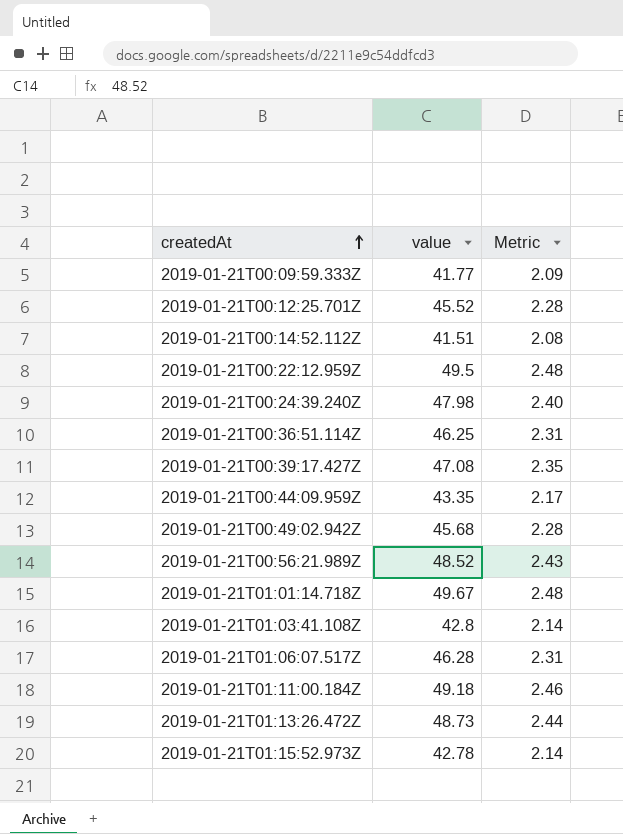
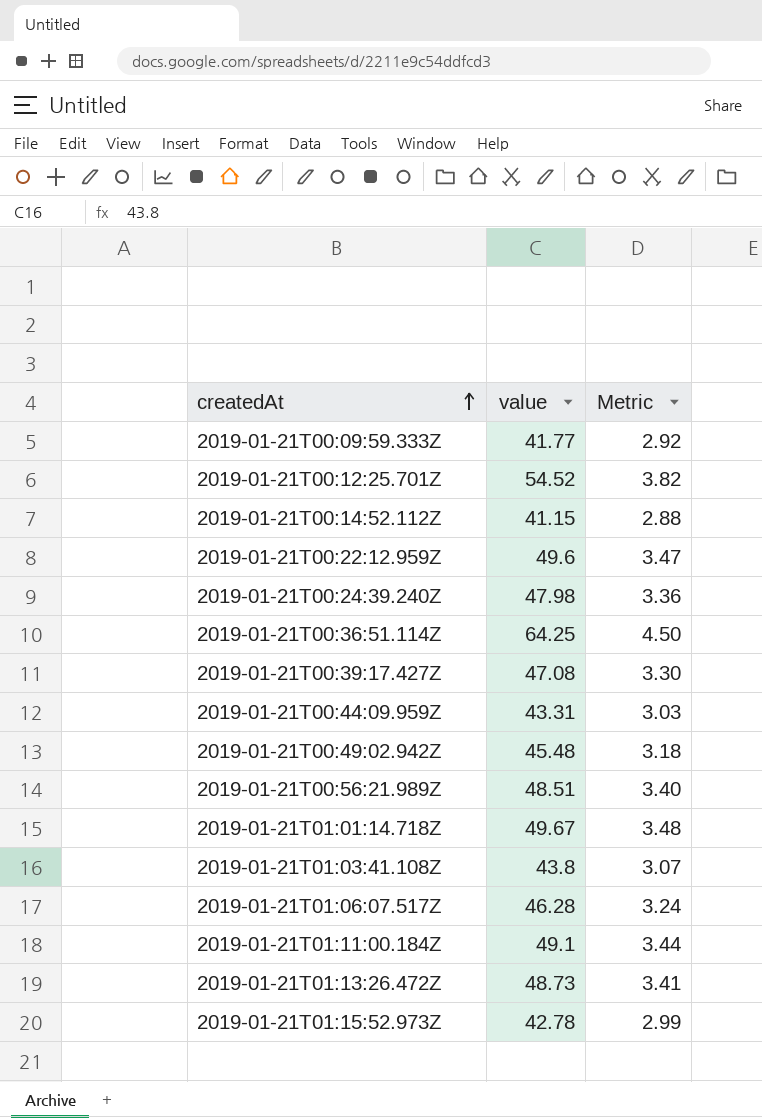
column Metric | formula: [value] * 0.05 -> [value] * 0.07
2019-01-21T00:12:25.701Z | value: 45.52 -> 54.52
2019-01-21T00:14:52.112Z | value: 41.51 -> 41.15
2019-01-21T00:22:12.959Z | value: 49.5 -> 49.6
2019-01-21T00:36:51.114Z | value: 46.25 -> 64.25
2019-01-21T00:44:09.959Z | value: 43.35 -> 43.31
2019-01-21T00:49:02.942Z | value: 45.68 -> 45.48
2019-01-21T00:56:21.989Z | value: 48.52 -> 48.51
2019-01-21T01:03:41.108Z | value: 42.8 -> 43.8
2019-01-21T01:11:00.184Z | value: 49.18 -> 49.1

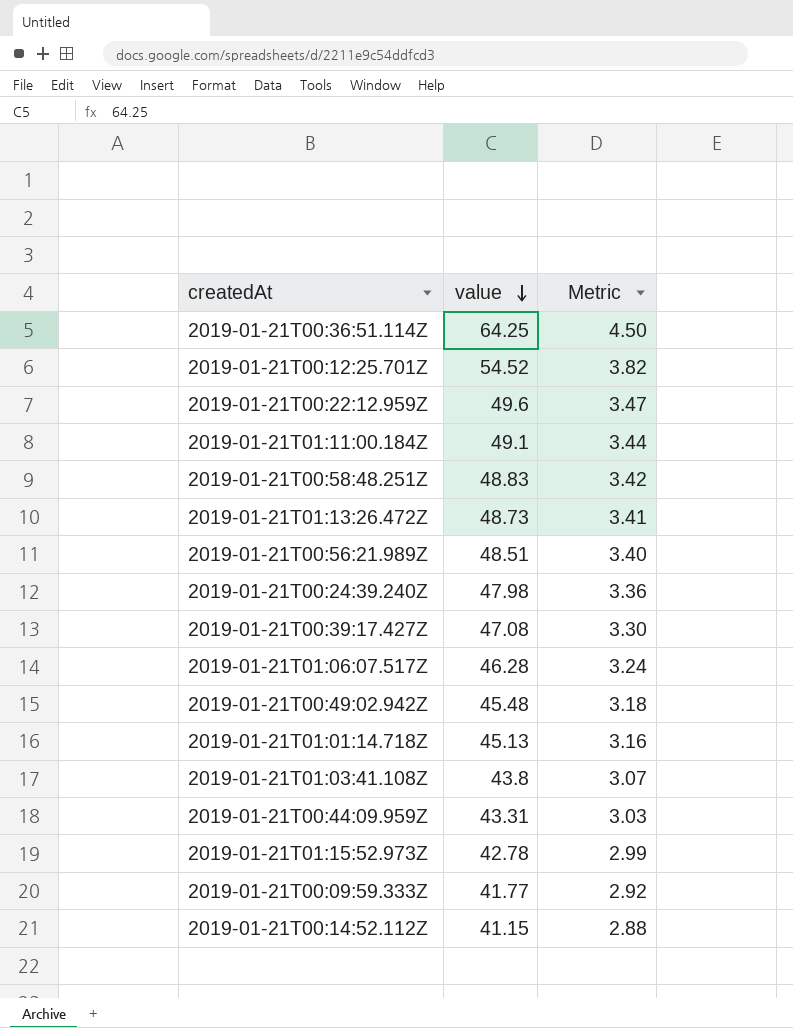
row order: createdAt ascending -> value descending
row 2019-01-21T00:58:48.251Z: none -> 48.83 | 3.42
2019-01-21T01:01:14.718Z | value: 49.67 -> 45.13
2019-01-21T01:01:14.718Z | Metric: 3.48 -> 3.16

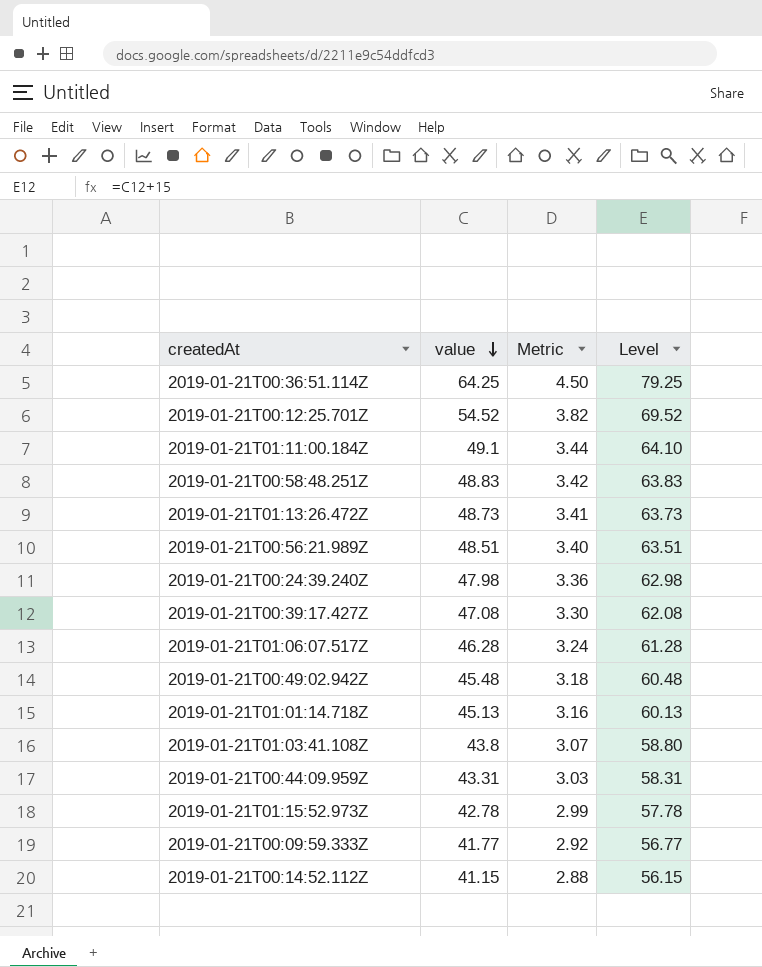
column Level | formula: none -> [value] + 15
row 2019-01-21T00:22:12.959Z: 49.6 | 3.47 -> none

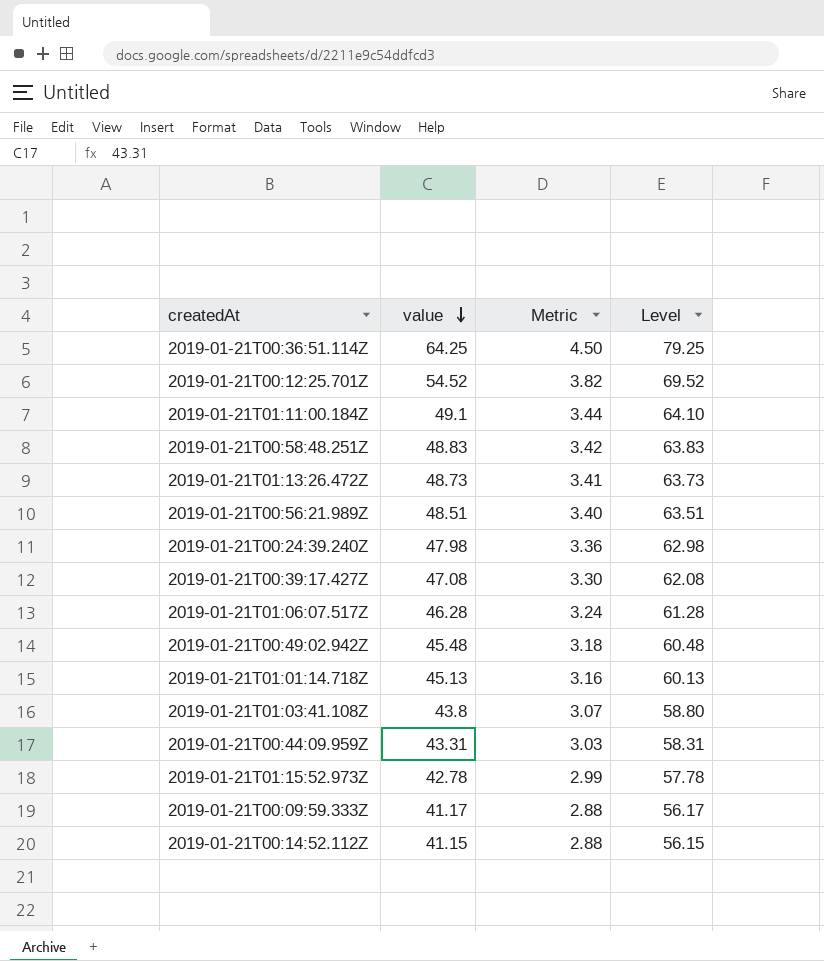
2019-01-21T00:09:59.333Z | value: 41.77 -> 41.17
2019-01-21T00:09:59.333Z | Metric: 2.92 -> 2.88
2019-01-21T00:09:59.333Z | Level: 56.77 -> 56.17

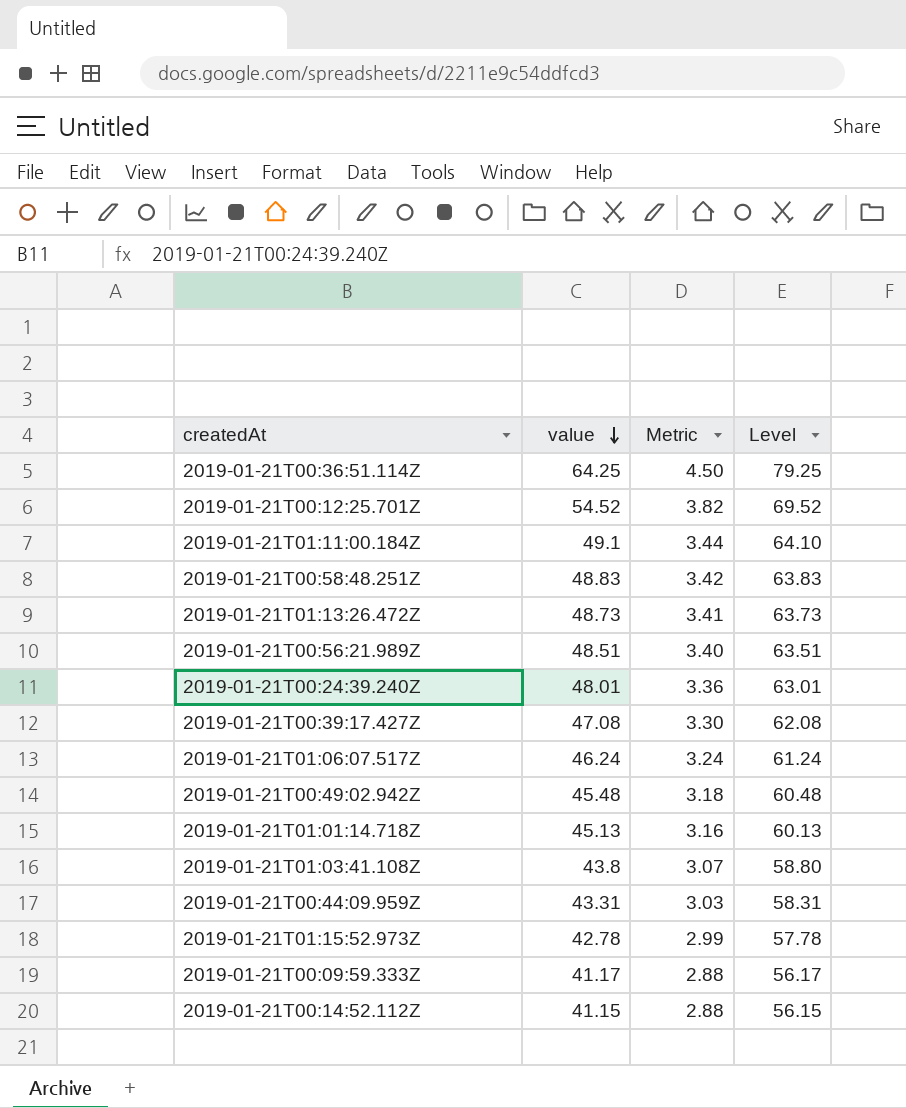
2019-01-21T00:24:39.240Z | value: 47.98 -> 48.01
2019-01-21T00:24:39.240Z | Level: 62.98 -> 63.01
2019-01-21T01:06:07.517Z | value: 46.28 -> 46.24
2019-01-21T01:06:07.517Z | Level: 61.28 -> 61.24

